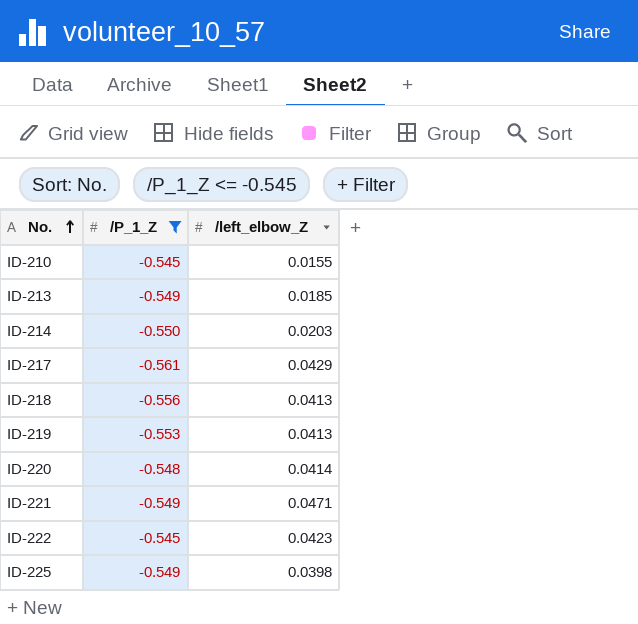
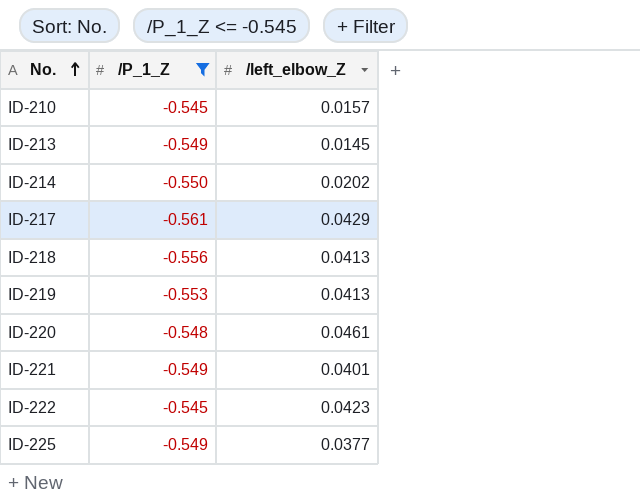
ID-210 | /left_elbow_Z: 0.0155 -> 0.0157
ID-213 | /left_elbow_Z: 0.0185 -> 0.0145
ID-214 | /left_elbow_Z: 0.0203 -> 0.0202
ID-220 | /left_elbow_Z: 0.0414 -> 0.0461
ID-221 | /left_elbow_Z: 0.0471 -> 0.0401
ID-225 | /left_elbow_Z: 0.0398 -> 0.0377

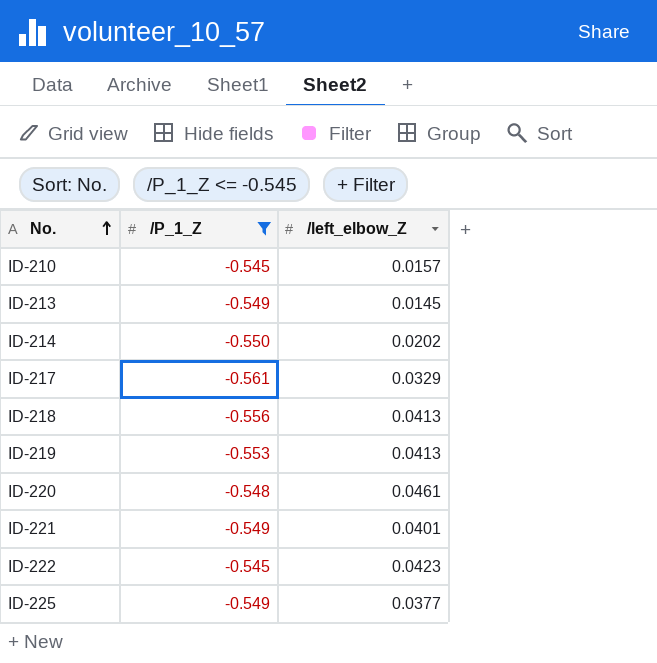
ID-217 | /left_elbow_Z: 0.0429 -> 0.0329

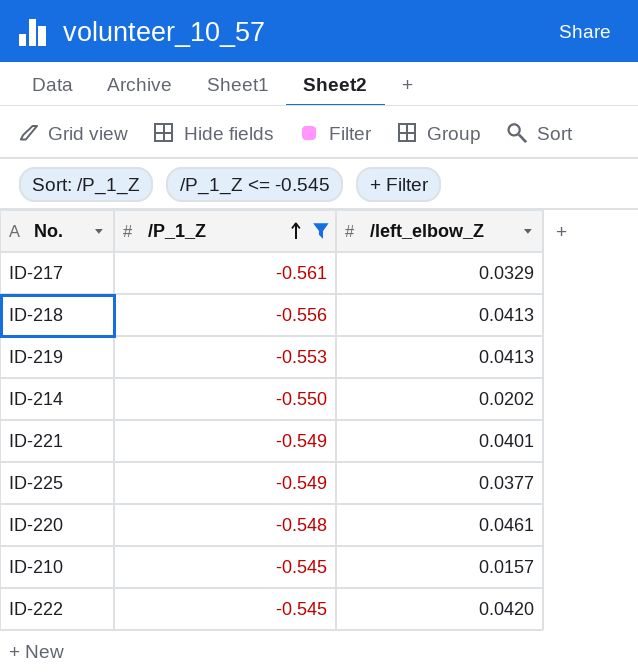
row order: No. ascending -> /P_1_Z ascending
row ID-213: -0.549 | 0.0145 -> none
ID-222 | /left_elbow_Z: 0.0423 -> 0.0420

